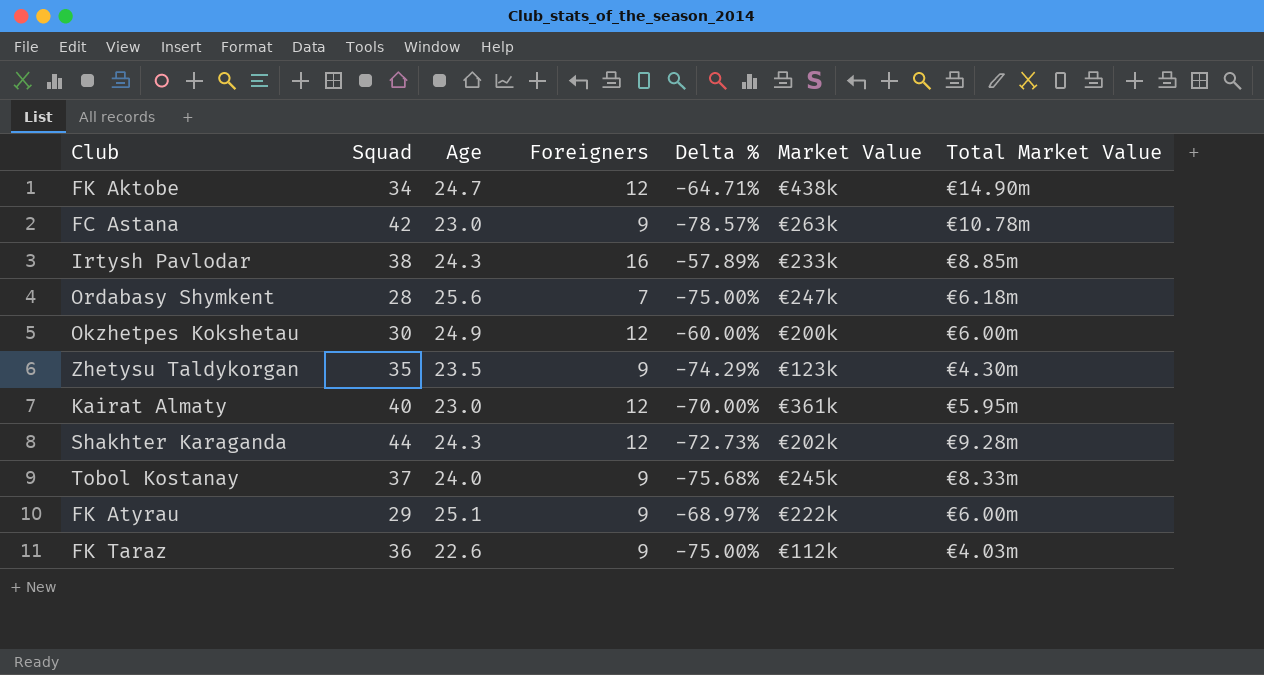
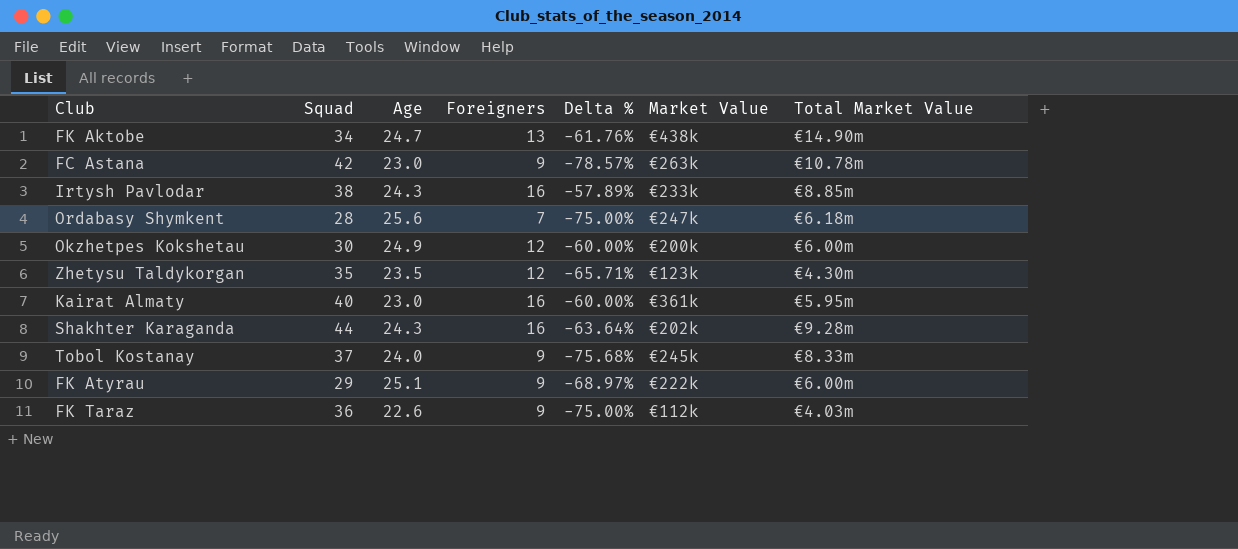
FK Aktobe | Foreigners: 12 -> 13
FK Aktobe | Delta %: -64.71% -> -61.76%
Zhetysu Taldykorgan | Foreigners: 9 -> 12
Zhetysu Taldykorgan | Delta %: -74.29% -> -65.71%
Kairat Almaty | Foreigners: 12 -> 16
Kairat Almaty | Delta %: -70.00% -> -60.00%
Shakhter Karaganda | Foreigners: 12 -> 16
Shakhter Karaganda | Delta %: -72.73% -> -63.64%

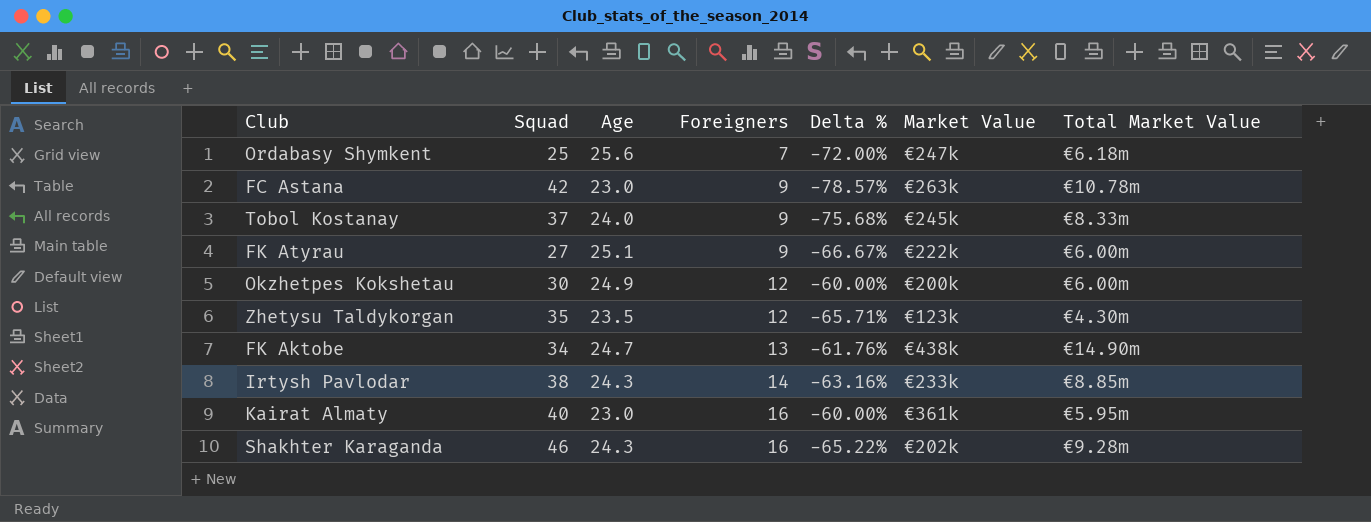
row order: none -> Foreigners ascending
row FK Taraz: 36 | 22.6 | 9 | -75.00% | €112k | €4.03m -> none
Ordabasy Shymkent | Squad: 28 -> 25
Ordabasy Shymkent | Delta %: -75.00% -> -72.00%
FK Atyrau | Squad: 29 -> 27
FK Atyrau | Delta %: -68.97% -> -66.67%
Irtysh Pavlodar | Foreigners: 16 -> 14
Irtysh Pavlodar | Delta %: -57.89% -> -63.16%
Shakhter Karaganda | Squad: 44 -> 46
Shakhter Karaganda | Delta %: -63.64% -> -65.22%

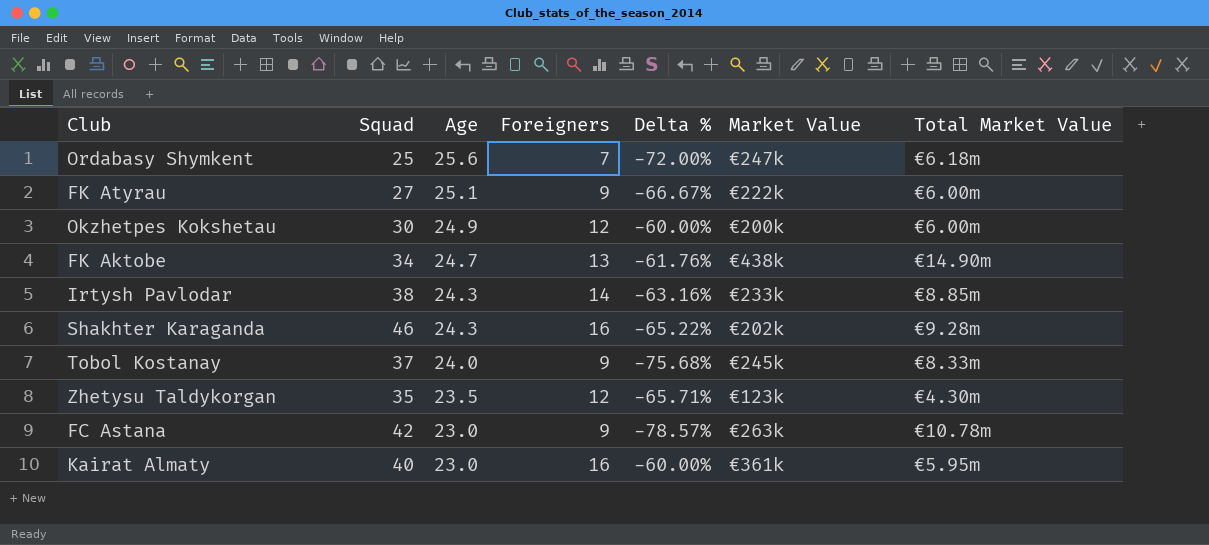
row order: Foreigners ascending -> Age descending

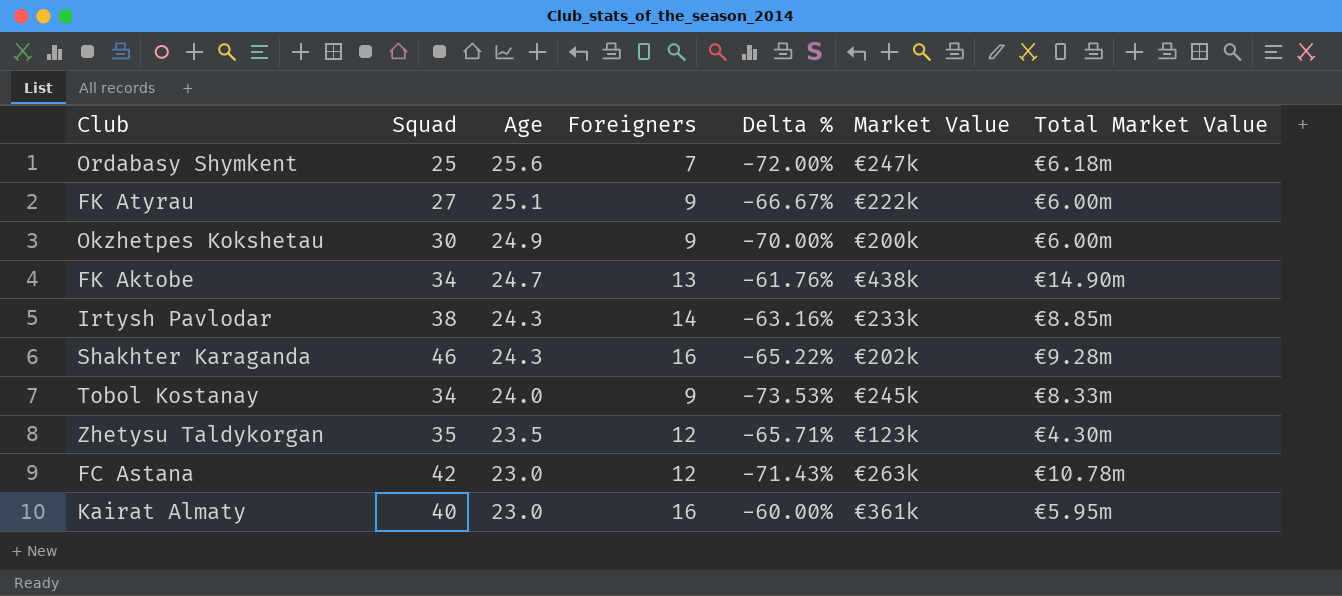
Okzhetpes Kokshetau | Foreigners: 12 -> 9
Okzhetpes Kokshetau | Delta %: -60.00% -> -70.00%
Tobol Kostanay | Squad: 37 -> 34
Tobol Kostanay | Delta %: -75.68% -> -73.53%
FC Astana | Foreigners: 9 -> 12
FC Astana | Delta %: -78.57% -> -71.43%

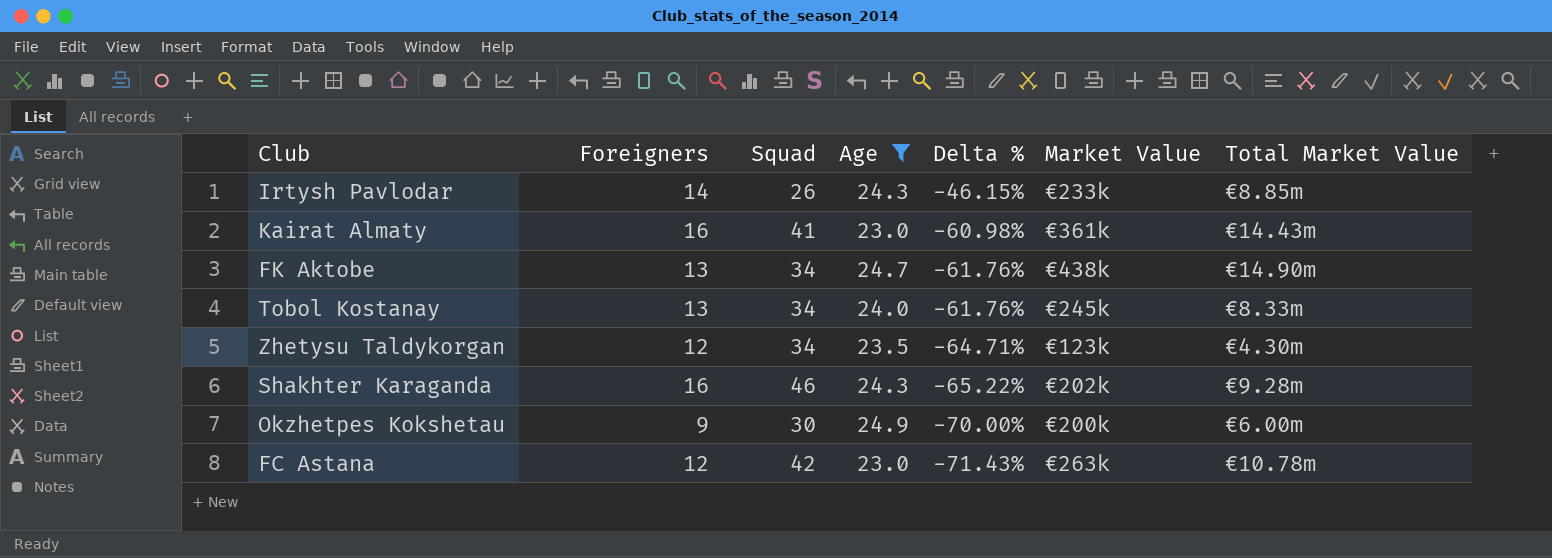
filter: none -> Age <= 24.9
row order: Age descending -> Delta % descending
column Foreigners | position: 4 -> 2
Irtysh Pavlodar | Squad: 38 -> 26
Irtysh Pavlodar | Delta %: -63.16% -> -46.15%
Kairat Almaty | Squad: 40 -> 41
Kairat Almaty | Delta %: -60.00% -> -60.98%
Kairat Almaty | Total Market Value: €5.95m -> €14.43m
Tobol Kostanay | Foreigners: 9 -> 13
Tobol Kostanay | Delta %: -73.53% -> -61.76%
Zhetysu Taldykorgan | Squad: 35 -> 34
Zhetysu Taldykorgan | Delta %: -65.71% -> -64.71%

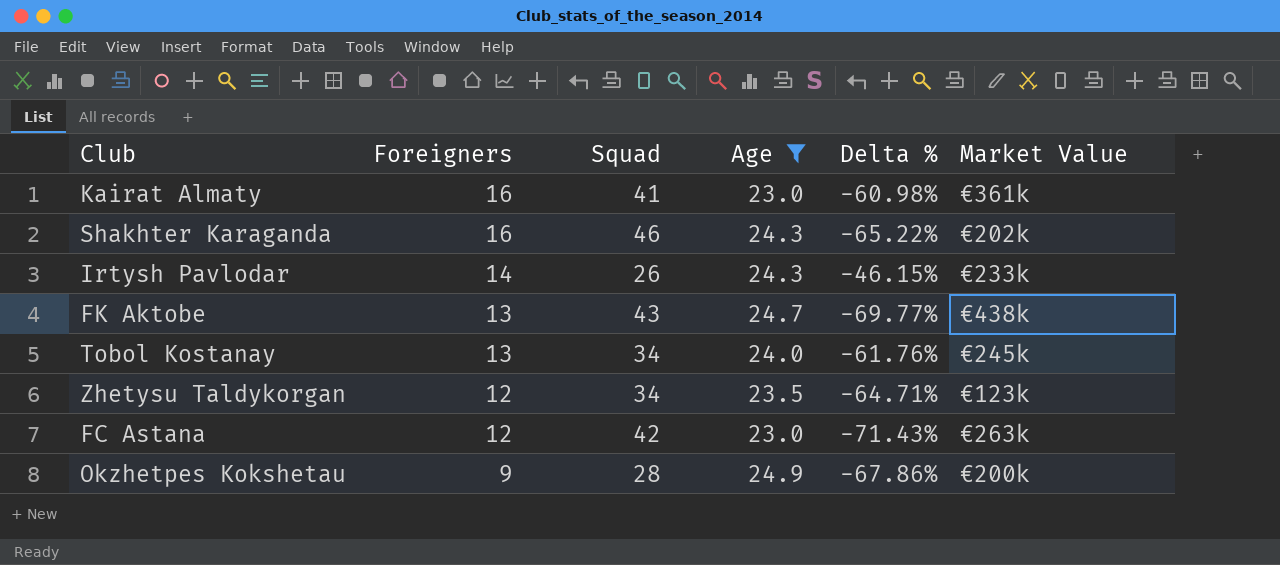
row order: Delta % descending -> Foreigners descending
column Total Market Value | position: 7 -> none
FK Aktobe | Squad: 34 -> 43
FK Aktobe | Delta %: -61.76% -> -69.77%
Okzhetpes Kokshetau | Squad: 30 -> 28
Okzhetpes Kokshetau | Delta %: -70.00% -> -67.86%

